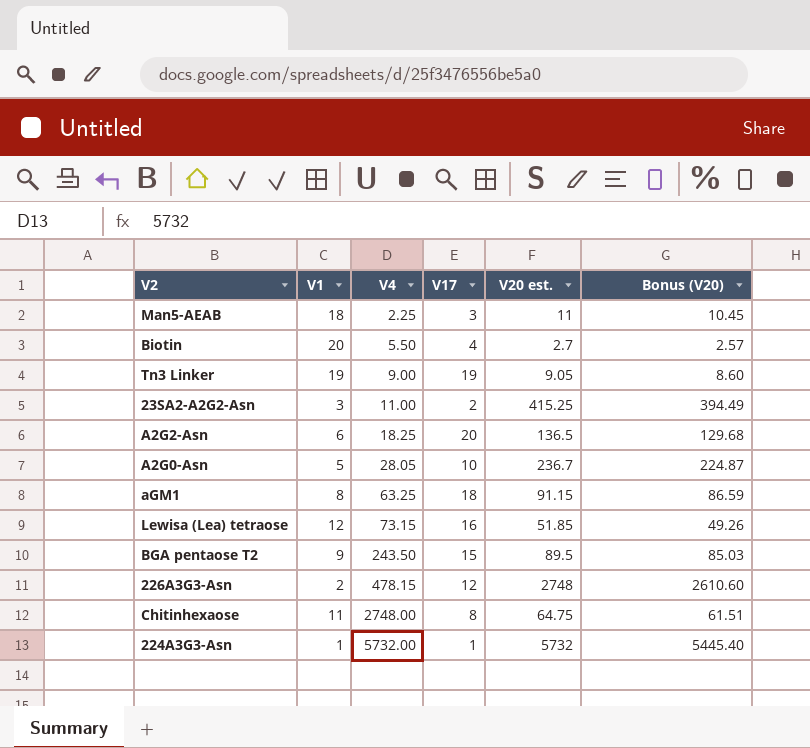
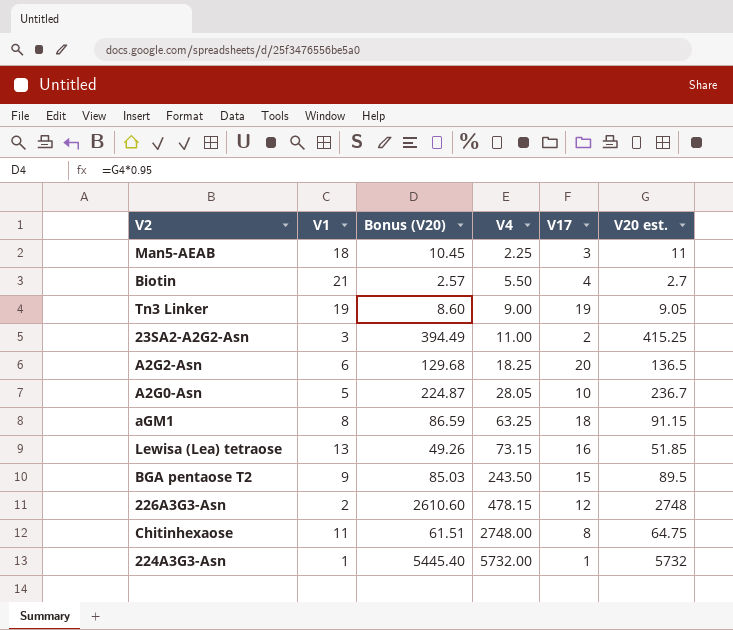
column Bonus (V20) | position: 6 -> 3
Biotin | V1: 20 -> 21
Lewisa (Lea) tetraose | V1: 12 -> 13

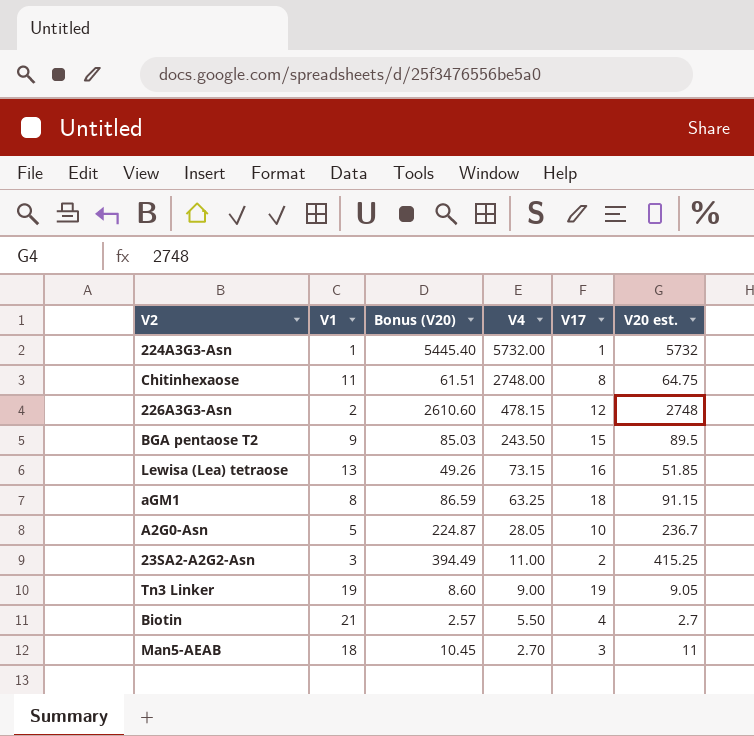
row order: V4 ascending -> V4 descending
row A2G2-Asn: 6 | 129.68 | 18.25 | 20 | 136.5 -> none
Man5-AEAB | V4: 2.25 -> 2.70

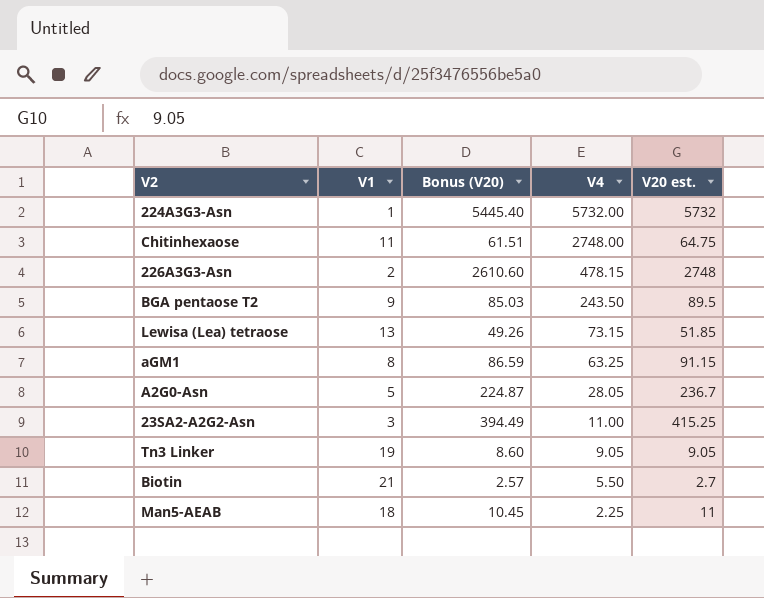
column V17 | position: 5 -> none
Tn3 Linker | V4: 9.00 -> 9.05
Man5-AEAB | V4: 2.70 -> 2.25

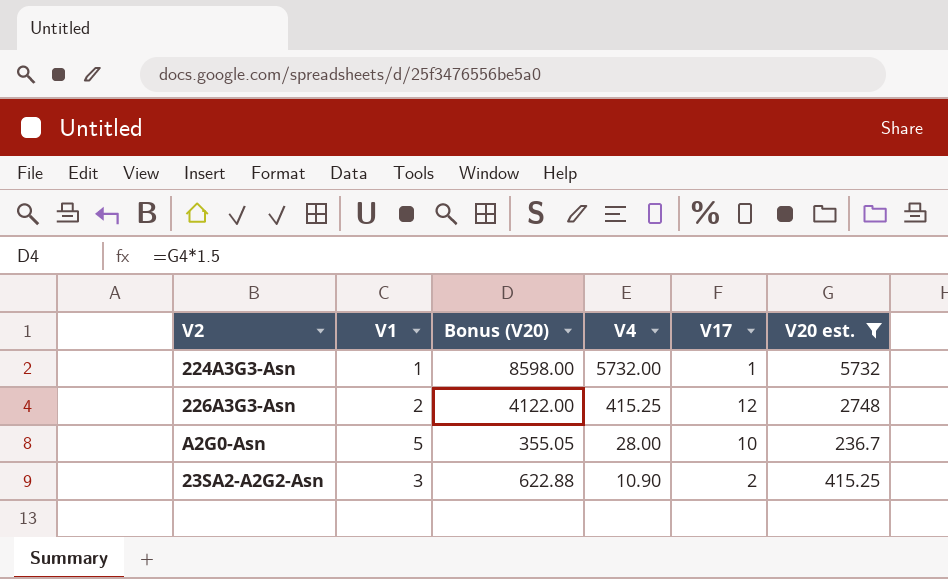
filter: none -> V20 est. >= 236.7
column Bonus (V20) | formula: [V20 est.] * 0.95 -> [V20 est.] * 1.5
column V17 | position: none -> 5
226A3G3-Asn | V4: 478.15 -> 415.25
A2G0-Asn | V4: 28.05 -> 28.00
23SA2-A2G2-Asn | V4: 11.00 -> 10.90

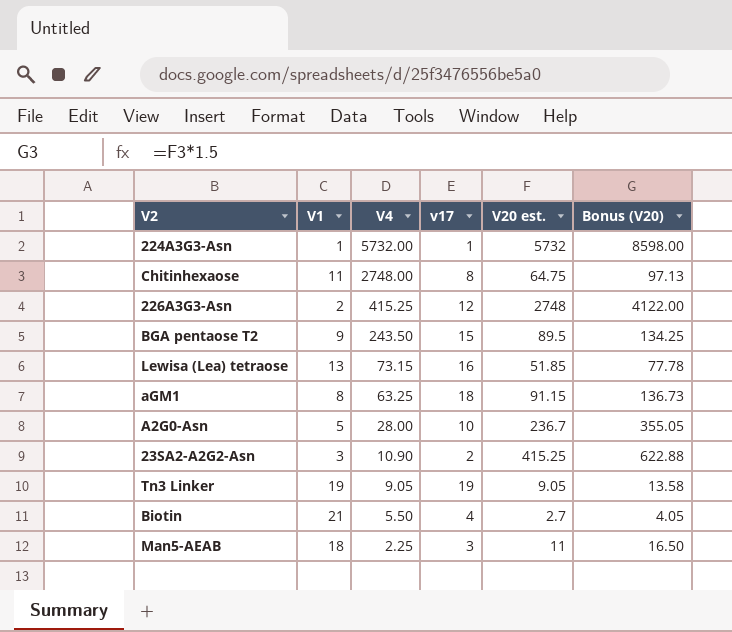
filter: V20 est. >= 236.7 -> none
column name: V17 -> v17
column Bonus (V20) | position: 3 -> 6

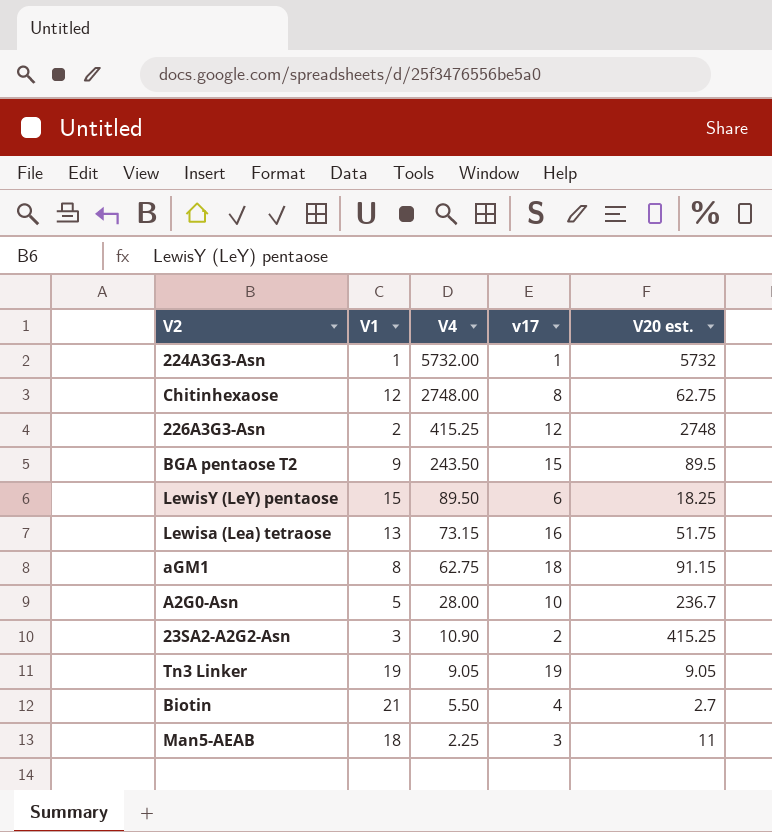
column Bonus (V20) | formula: [V20 est.] * 1.5 -> none
Chitinhexaose | V1: 11 -> 12
Chitinhexaose | V20 est.: 64.75 -> 62.75
row LewisY (LeY) pentaose: none -> 15 | 89.50 | 6 | 18.25
Lewisa (Lea) tetraose | V20 est.: 51.85 -> 51.75
aGM1 | V4: 63.25 -> 62.75

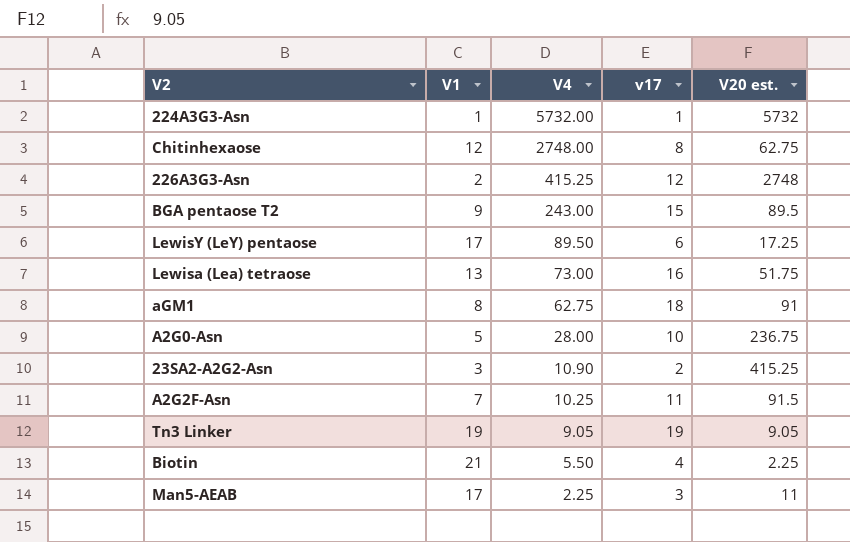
BGA pentaose T2 | V4: 243.50 -> 243.00
LewisY (LeY) pentaose | V1: 15 -> 17
LewisY (LeY) pentaose | V20 est.: 18.25 -> 17.25
Lewisa (Lea) tetraose | V4: 73.15 -> 73.00
aGM1 | V20 est.: 91.15 -> 91
A2G0-Asn | V20 est.: 236.7 -> 236.75
row A2G2F-Asn: none -> 7 | 10.25 | 11 | 91.5
Biotin | V20 est.: 2.7 -> 2.25
Man5-AEAB | V1: 18 -> 17

